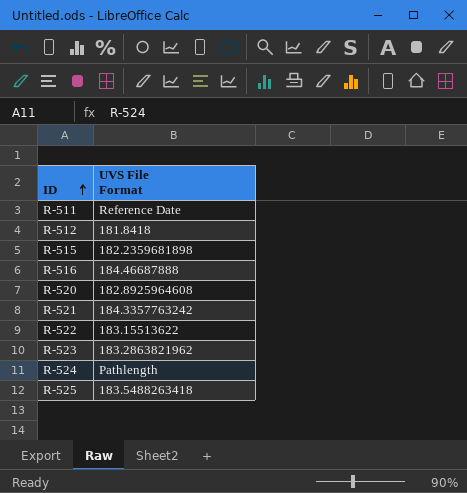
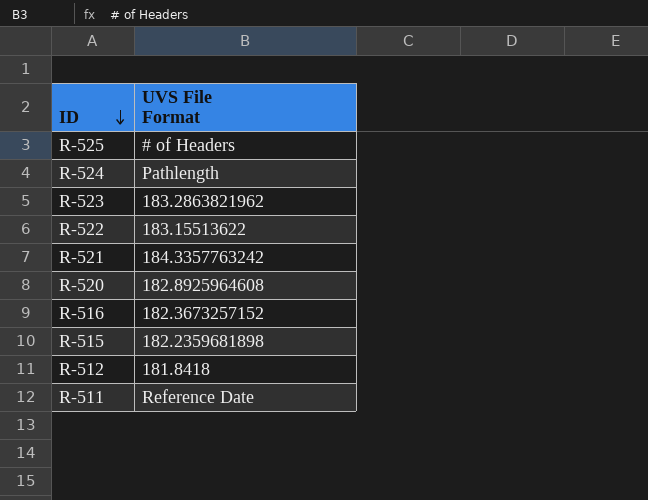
row order: ID ascending -> ID descending
R-525 | UVS File Format: 183.5488263418 -> # of Headers
R-516 | UVS File Format: 184.46687888 -> 182.3673257152

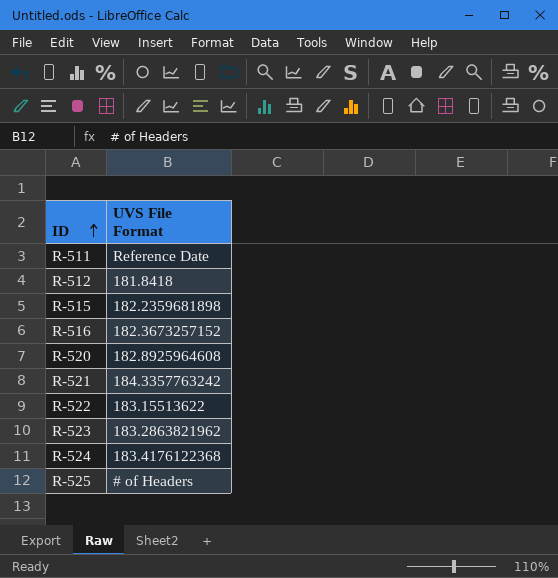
row order: ID descending -> ID ascending
R-524 | UVS File Format: Pathlength -> 183.4176122368

